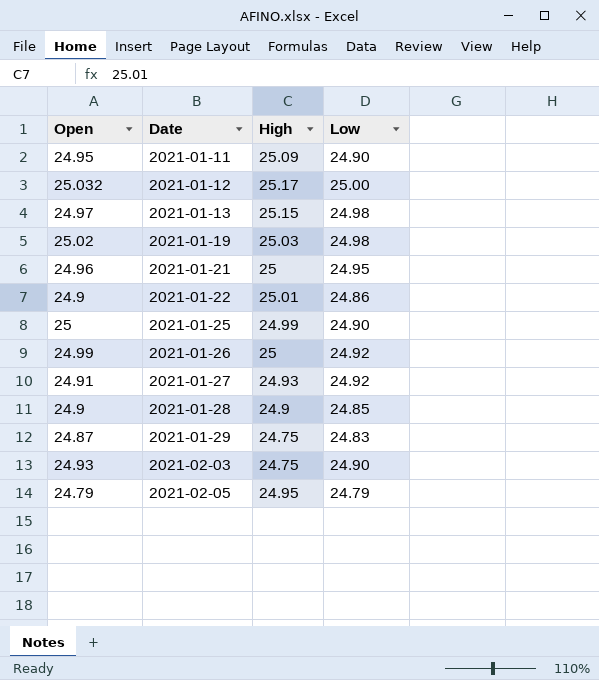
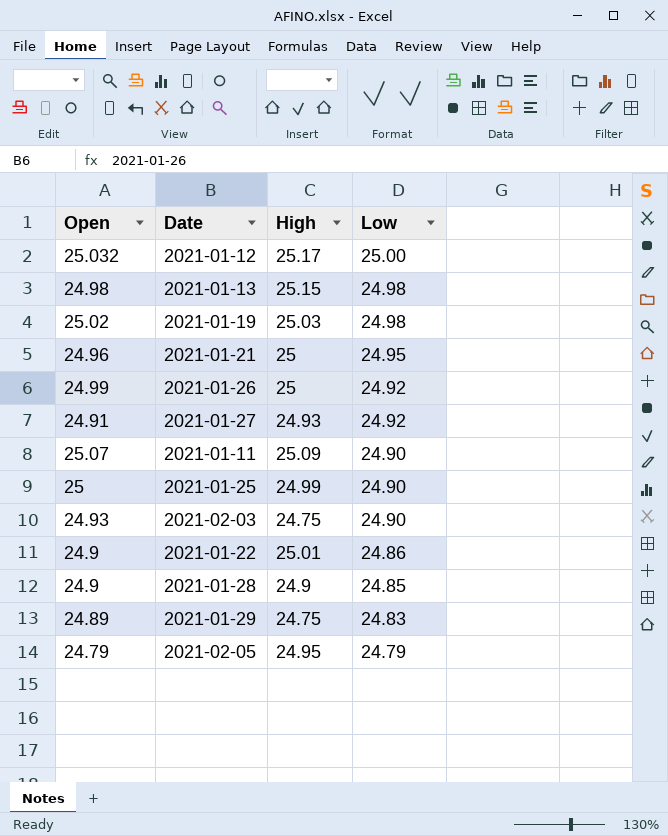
row order: Date ascending -> Low descending
2021-01-13 | Open: 24.97 -> 24.98
2021-01-11 | Open: 24.95 -> 25.07
2021-01-29 | Open: 24.87 -> 24.89

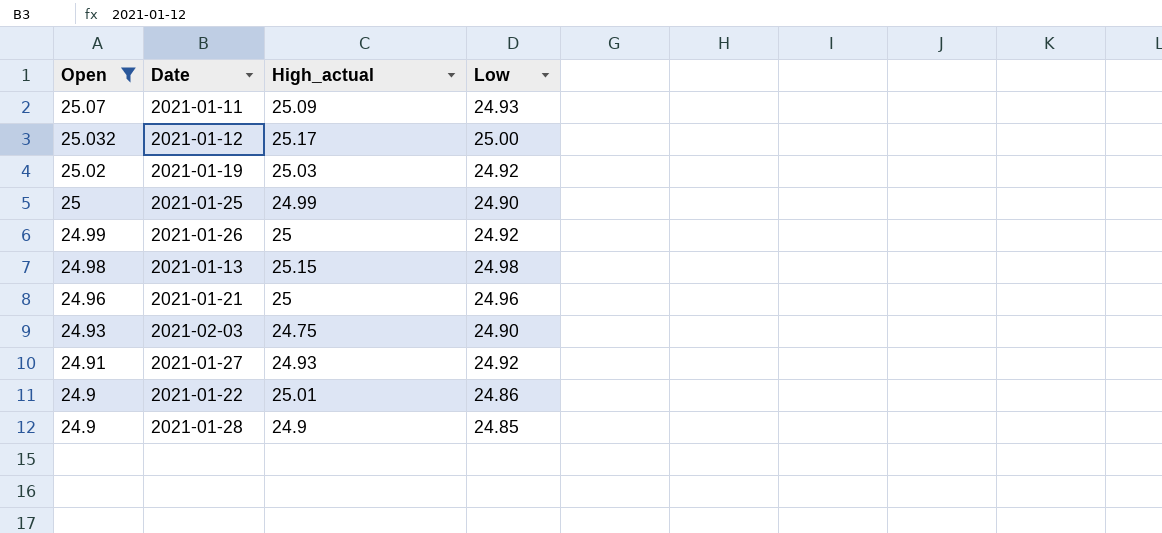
filter: none -> Open >= 24.9
row order: Low descending -> Open descending
column name: High -> High_actual
2021-01-11 | Low: 24.90 -> 24.93
2021-01-19 | Low: 24.98 -> 24.92
2021-01-21 | Low: 24.95 -> 24.96

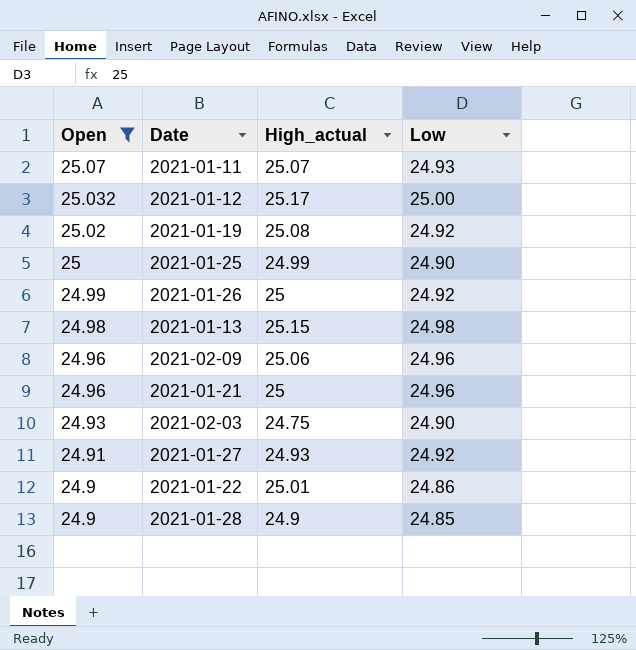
2021-01-11 | High_actual: 25.09 -> 25.07
2021-01-19 | High_actual: 25.03 -> 25.08
row 2021-02-09: none -> 24.96 | 25.06 | 24.96

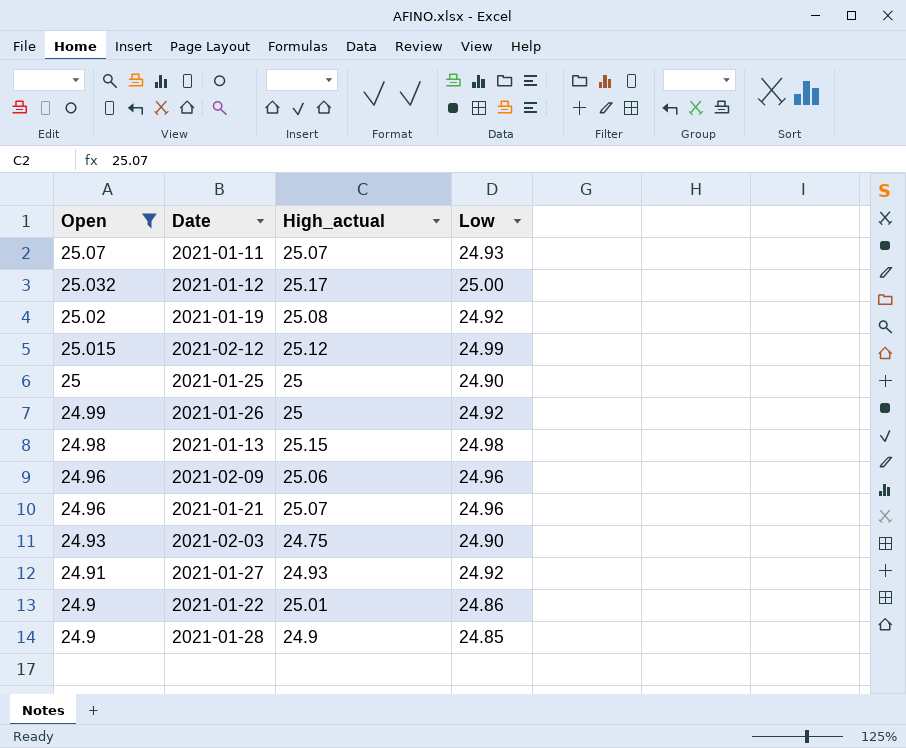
row 2021-02-12: none -> 25.015 | 25.12 | 24.99
2021-01-25 | High_actual: 24.99 -> 25
2021-01-21 | High_actual: 25 -> 25.07

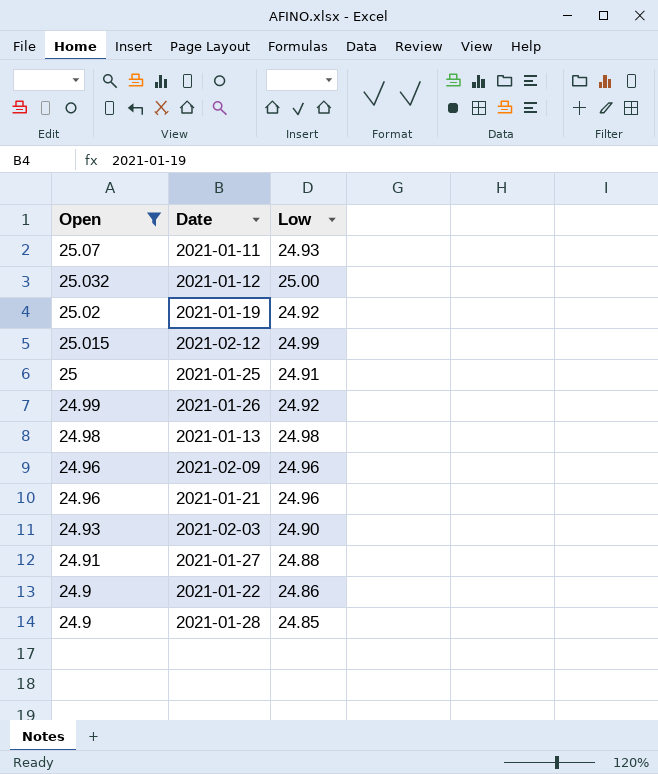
column High_actual | position: 3 -> none
2021-01-25 | Low: 24.90 -> 24.91
2021-01-27 | Low: 24.92 -> 24.88

